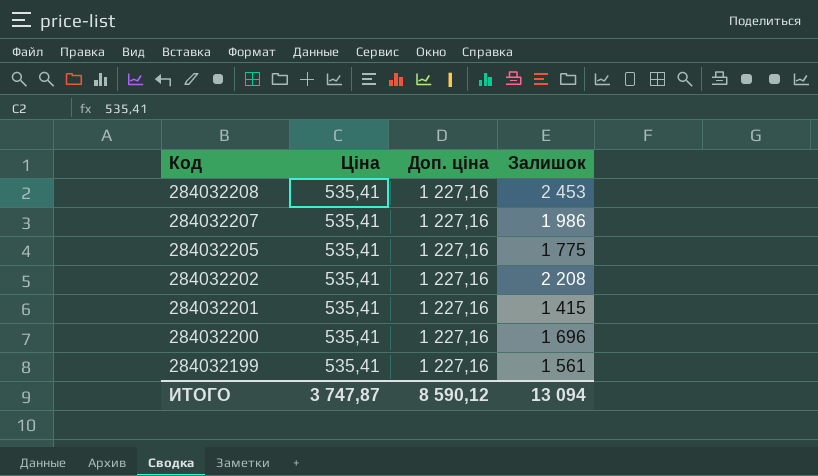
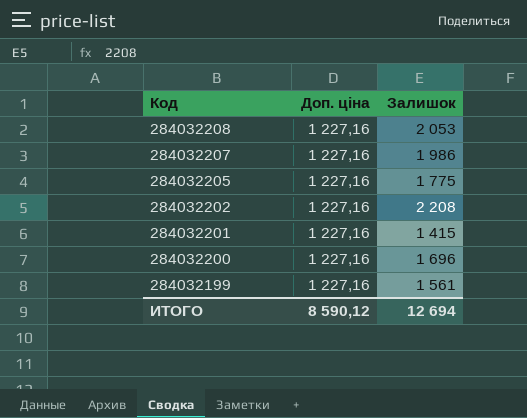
column Ціна | position: 2 -> none
284032208 | Залишок: 2 453 -> 2 053
ИТОГО | Залишок: 13 094 -> 12 694

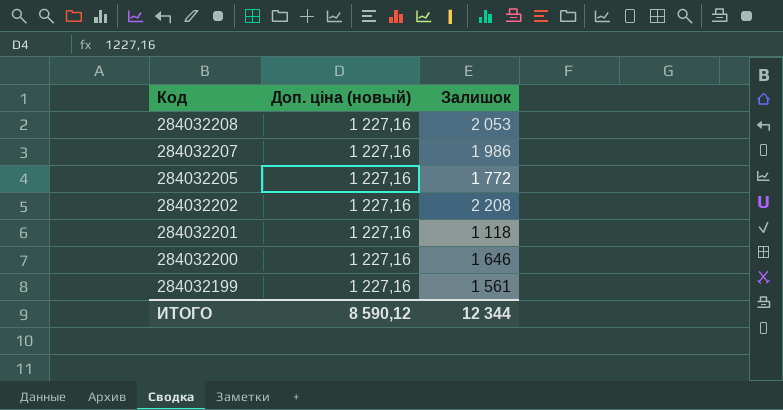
column name: Доп. ціна -> Доп. ціна (новый)
284032205 | Залишок: 1 775 -> 1 772
284032201 | Залишок: 1 415 -> 1 118
284032200 | Залишок: 1 696 -> 1 646
ИТОГО | Залишок: 12 694 -> 12 344

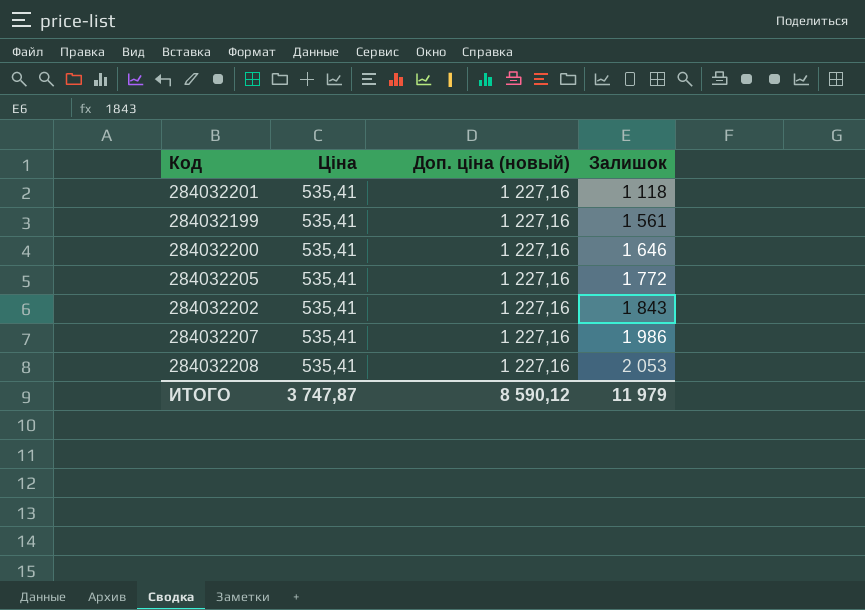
row order: Код descending -> Залишок ascending
column Ціна | position: none -> 2
284032202 | Залишок: 2 208 -> 1 843
ИТОГО | Залишок: 12 344 -> 11 979

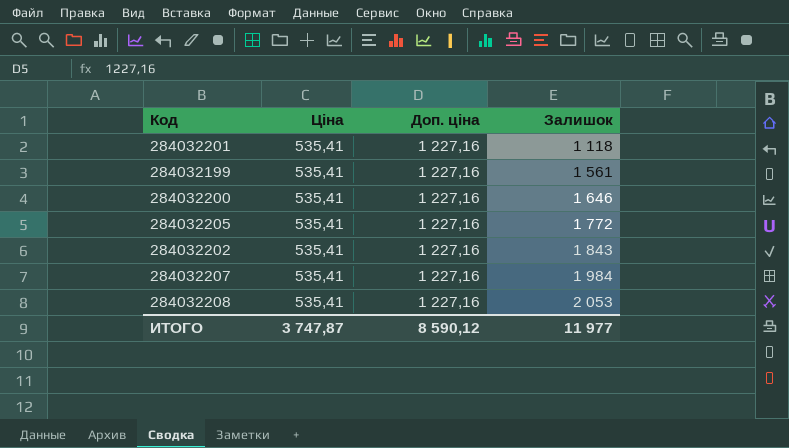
column name: Доп. ціна (новый) -> Доп. ціна
284032207 | Залишок: 1 986 -> 1 984
ИТОГО | Залишок: 11 979 -> 11 977

